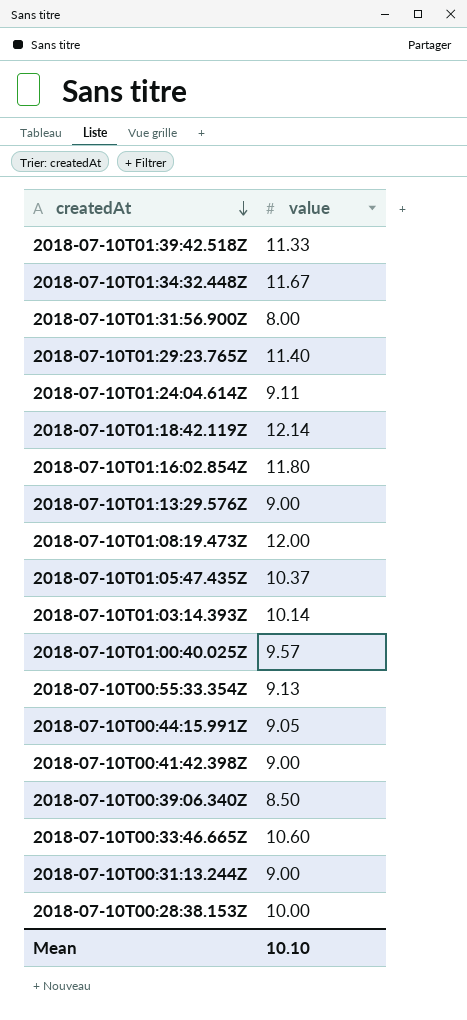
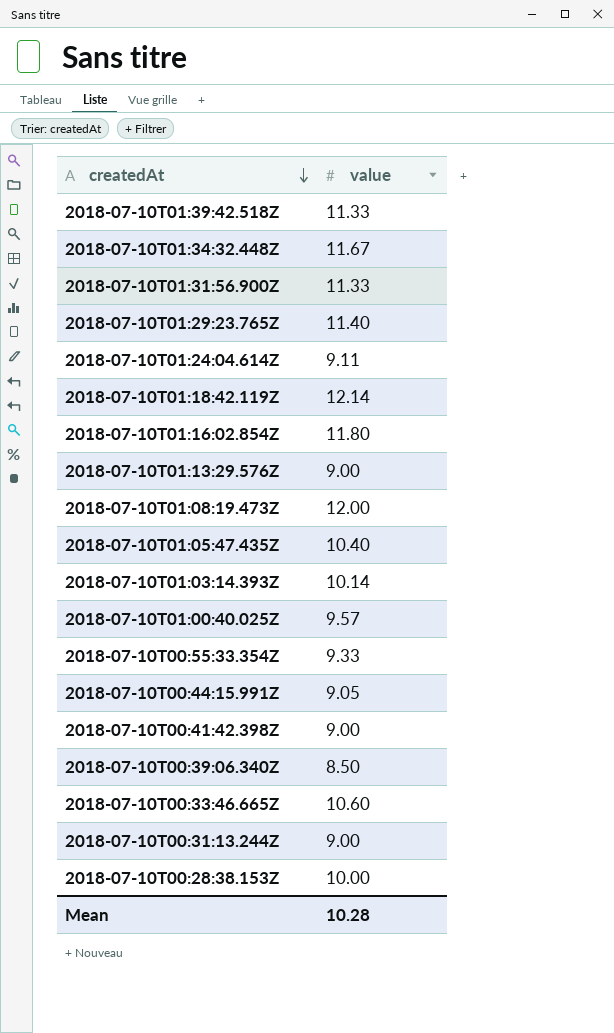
2018-07-10T01:31:56.900Z | value: 8.00 -> 11.33
2018-07-10T01:05:47.435Z | value: 10.37 -> 10.40
2018-07-10T00:55:33.354Z | value: 9.13 -> 9.33
Mean | value: 10.10 -> 10.28

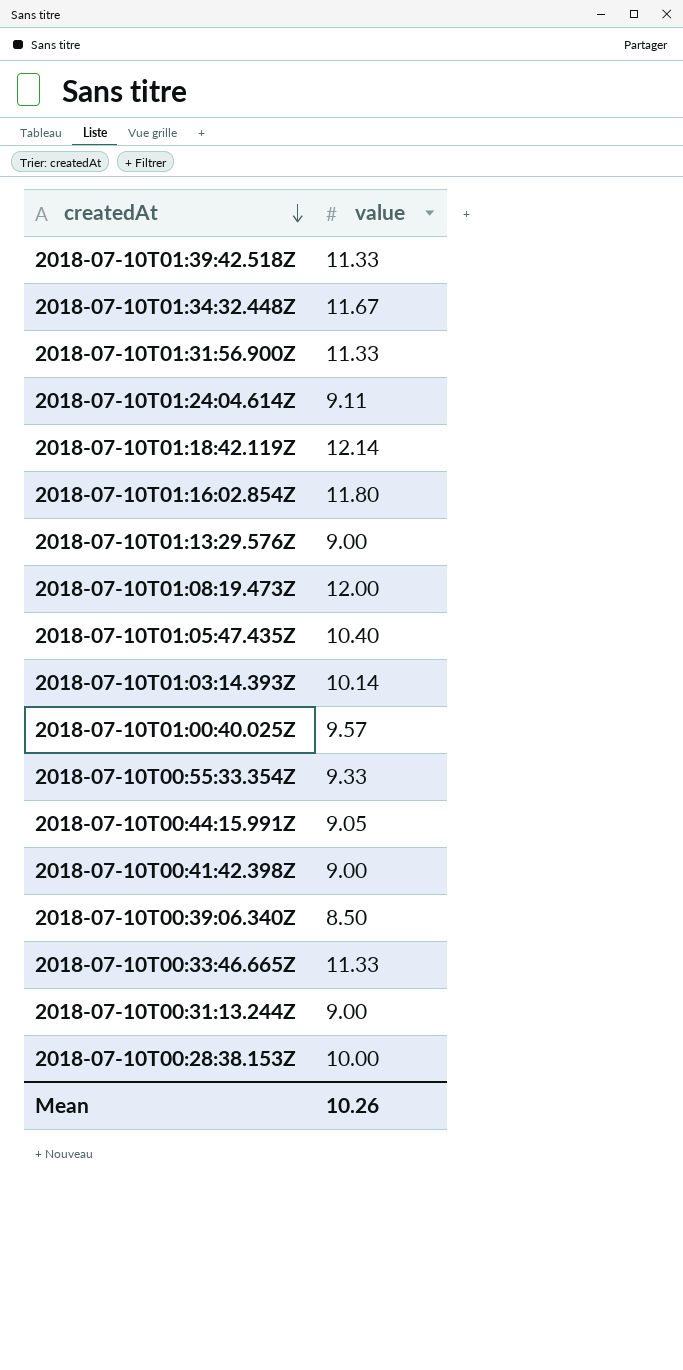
row 2018-07-10T01:29:23.765Z: 11.40 -> none
2018-07-10T00:33:46.665Z | value: 10.60 -> 11.33
Mean | value: 10.28 -> 10.26

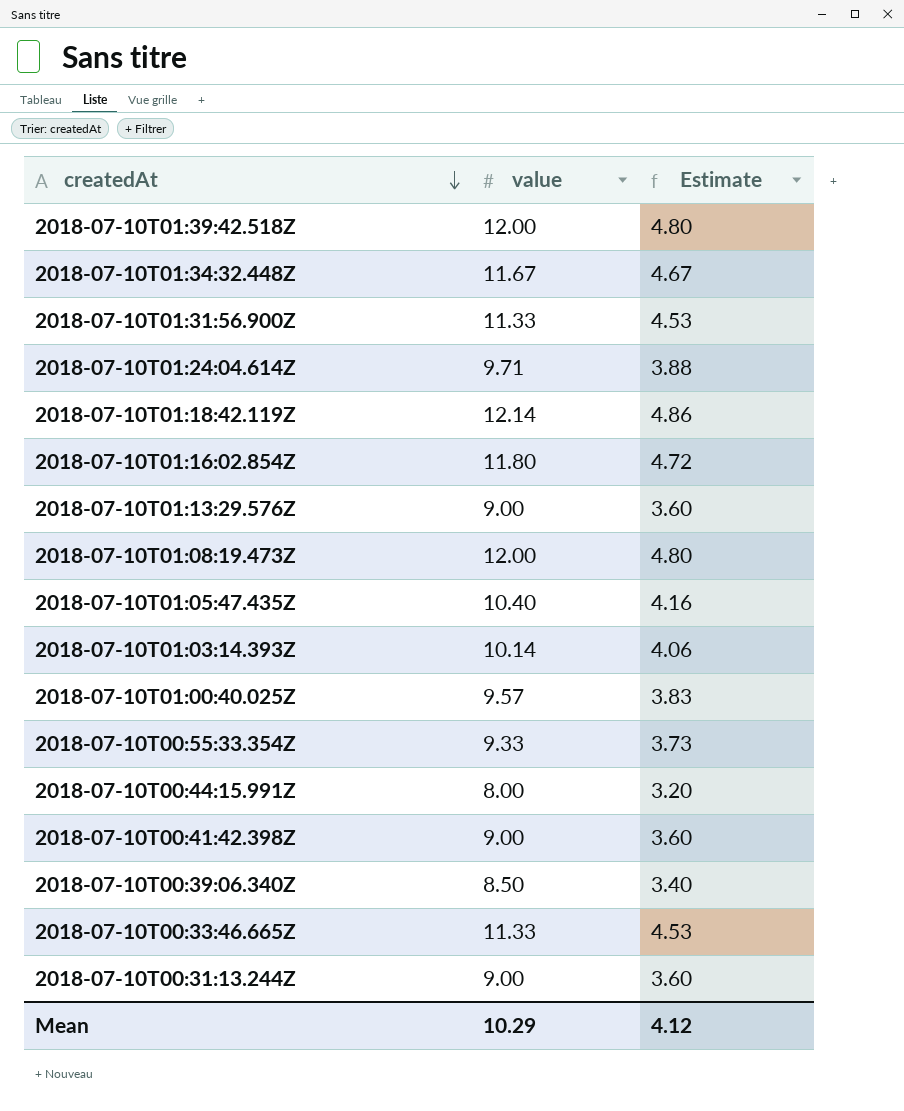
column Estimate | formula: none -> [value] * 0.4
row 2018-07-10T00:28:38.153Z: 10.00 -> none
2018-07-10T01:39:42.518Z | value: 11.33 -> 12.00
2018-07-10T01:24:04.614Z | value: 9.11 -> 9.71
2018-07-10T00:44:15.991Z | value: 9.05 -> 8.00
Mean | value: 10.26 -> 10.29

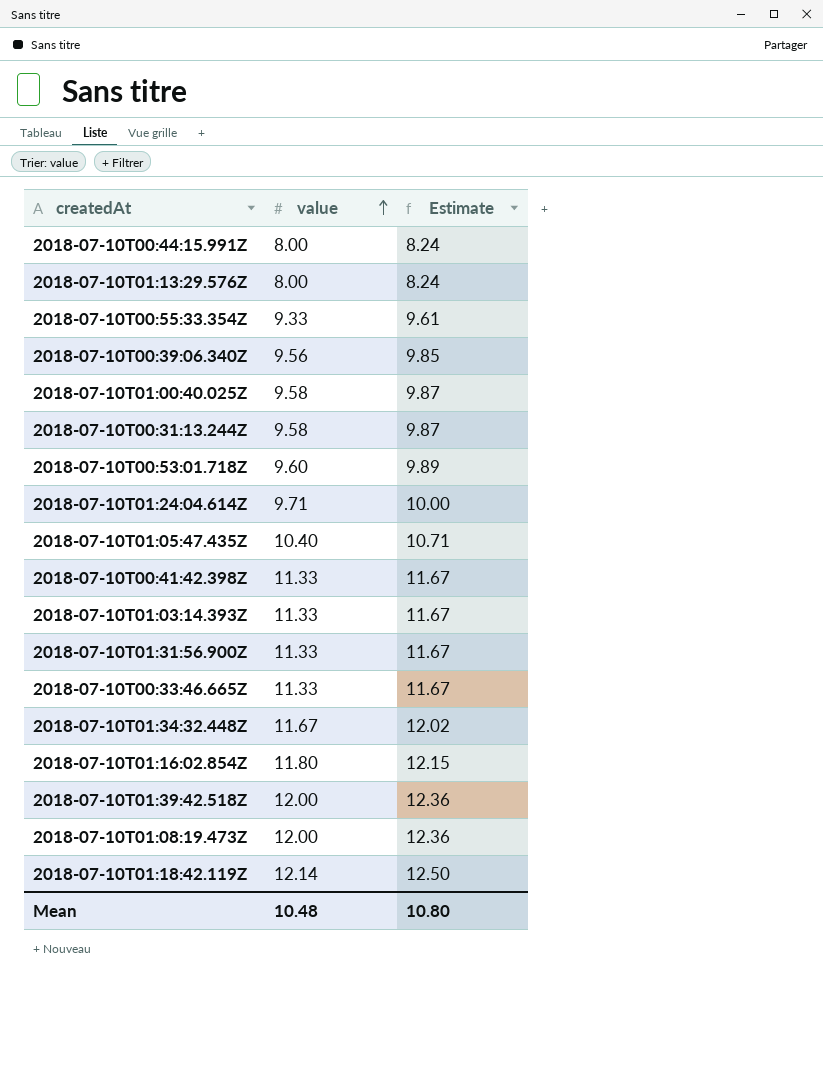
row order: createdAt descending -> value ascending
column Estimate | formula: [value] * 0.4 -> [value] * 1.03
2018-07-10T01:13:29.576Z | value: 9.00 -> 8.00
2018-07-10T00:39:06.340Z | value: 8.50 -> 9.56
2018-07-10T01:00:40.025Z | value: 9.57 -> 9.58
2018-07-10T00:31:13.244Z | value: 9.00 -> 9.58
row 2018-07-10T00:53:01.718Z: none -> 9.60 | 9.89
2018-07-10T00:41:42.398Z | value: 9.00 -> 11.33
2018-07-10T01:03:14.393Z | value: 10.14 -> 11.33
Mean | value: 10.29 -> 10.48
Mean | Estimate: 4.12 -> 10.80

